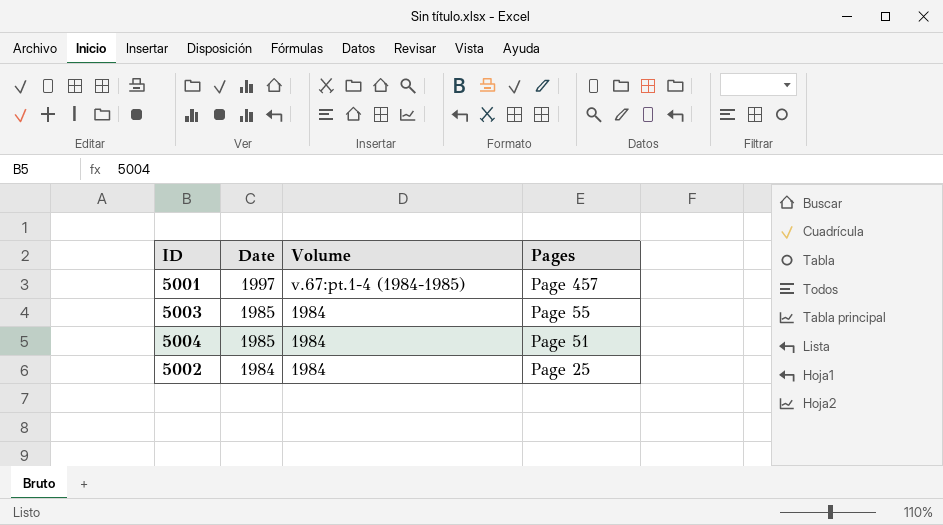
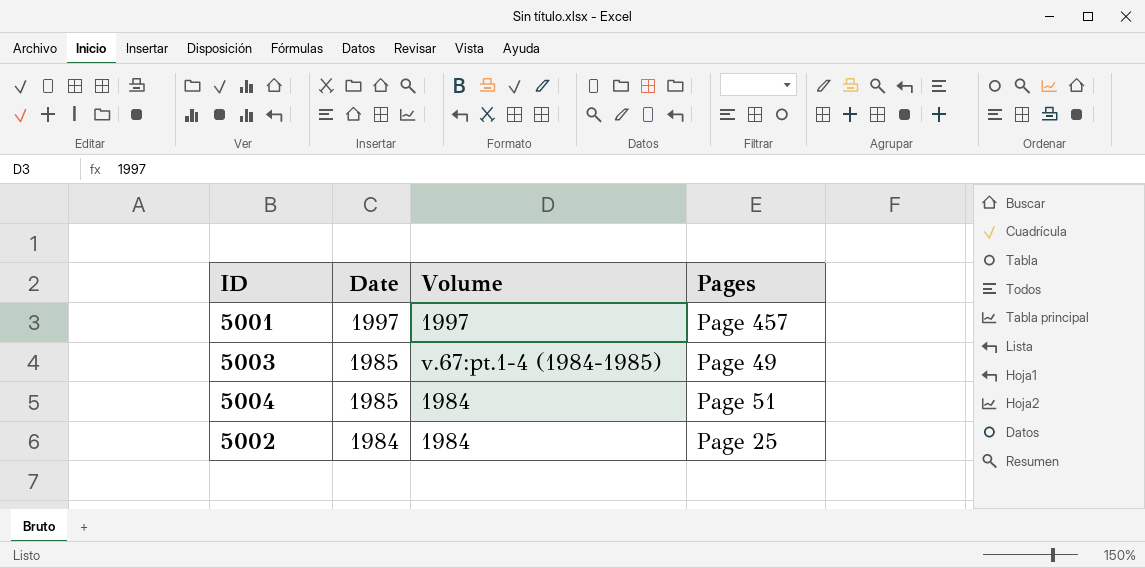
5001 | Volume: v.67:pt.1-4 (1984-1985) -> 1997
5003 | Volume: 1984 -> v.67:pt.1-4 (1984-1985)
5003 | Pages: Page 55 -> Page 49

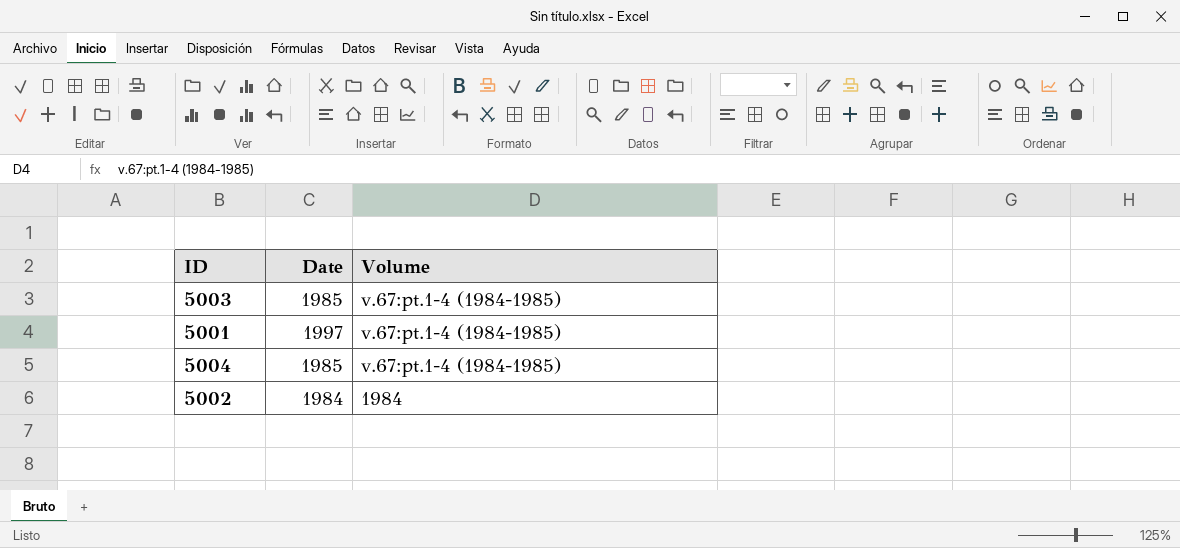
row order: Date descending -> Volume descending
column Pages | position: 4 -> none
5001 | Volume: 1997 -> v.67:pt.1-4 (1984-1985)
5004 | Volume: 1984 -> v.67:pt.1-4 (1984-1985)

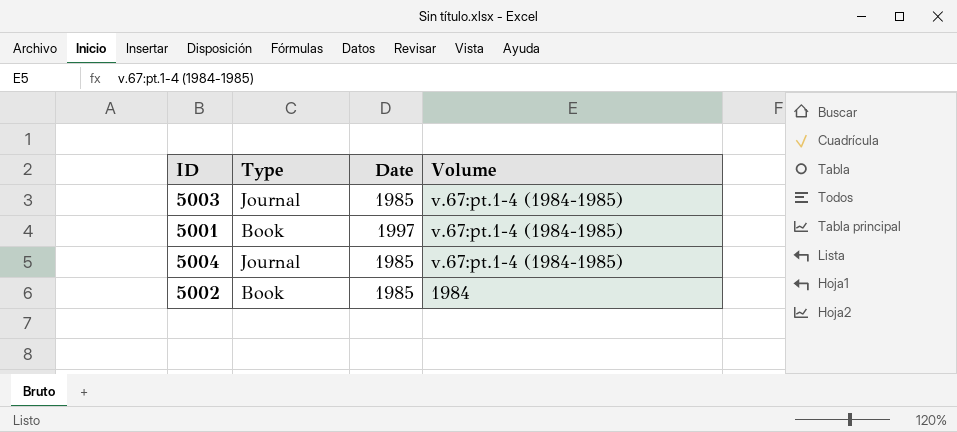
column Type | position: none -> 2
5002 | Date: 1984 -> 1985

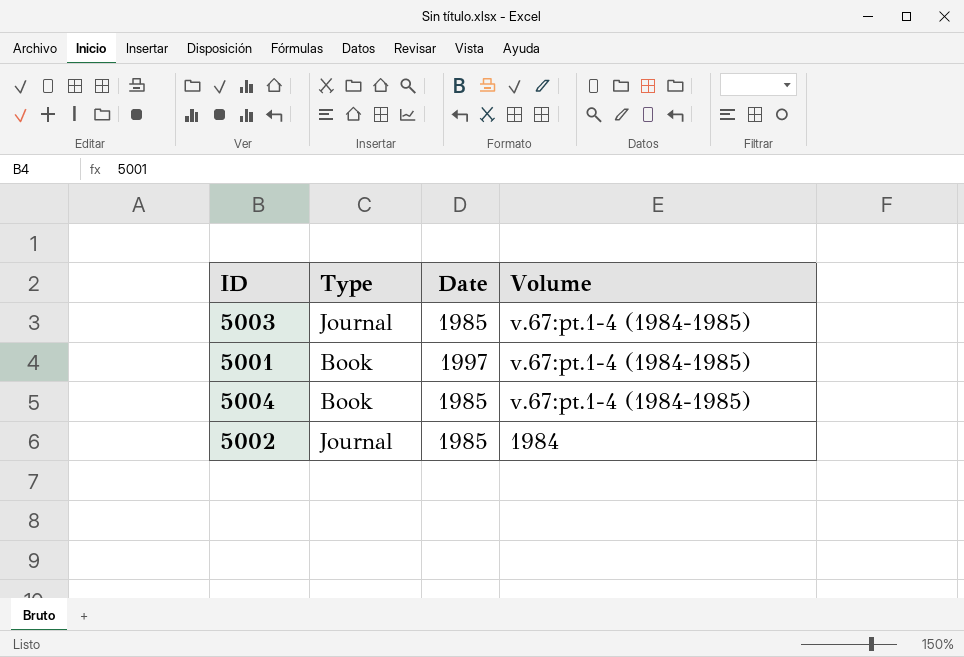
5004 | Type: Journal -> Book
5002 | Type: Book -> Journal

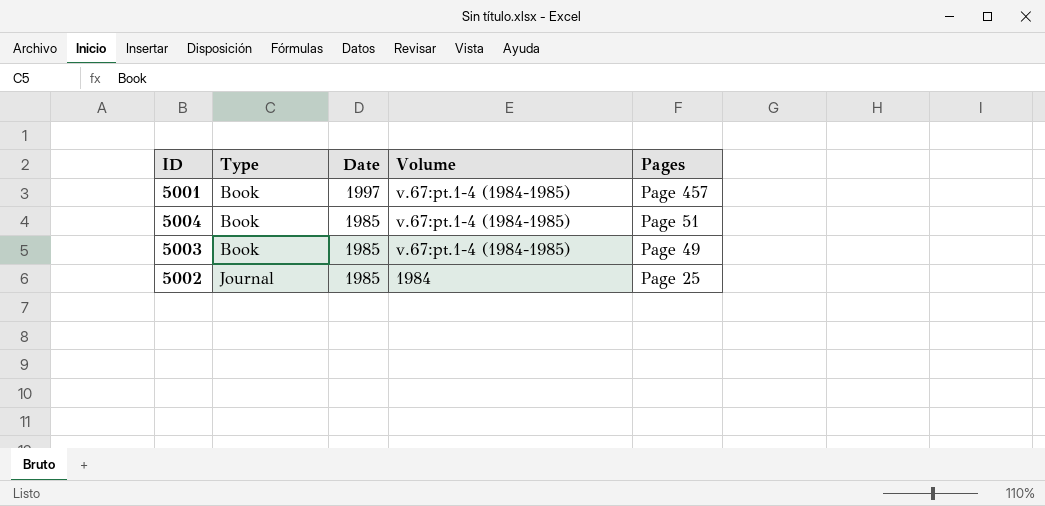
row order: Volume descending -> Type ascending
column Pages | position: none -> 5
5003 | Type: Journal -> Book

